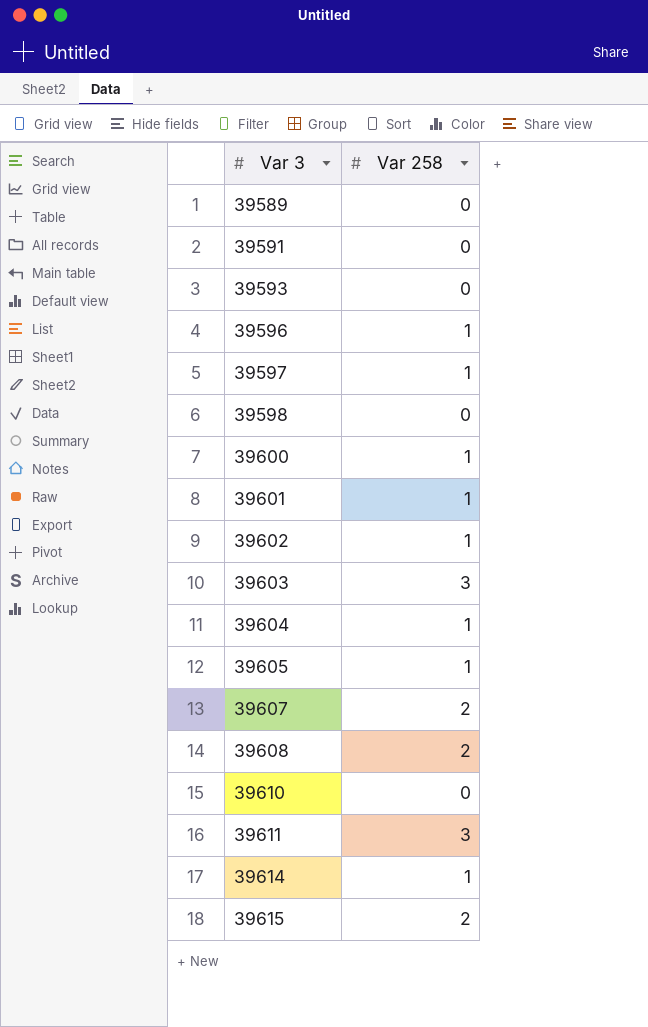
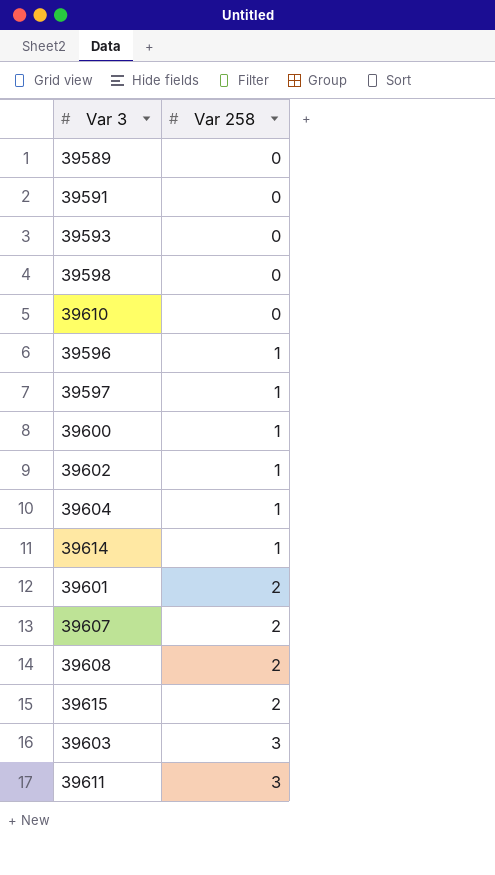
row order: Var 3 ascending -> Var 258 ascending
row 39605: 1 -> none
39601 | Var 258: 1 -> 2

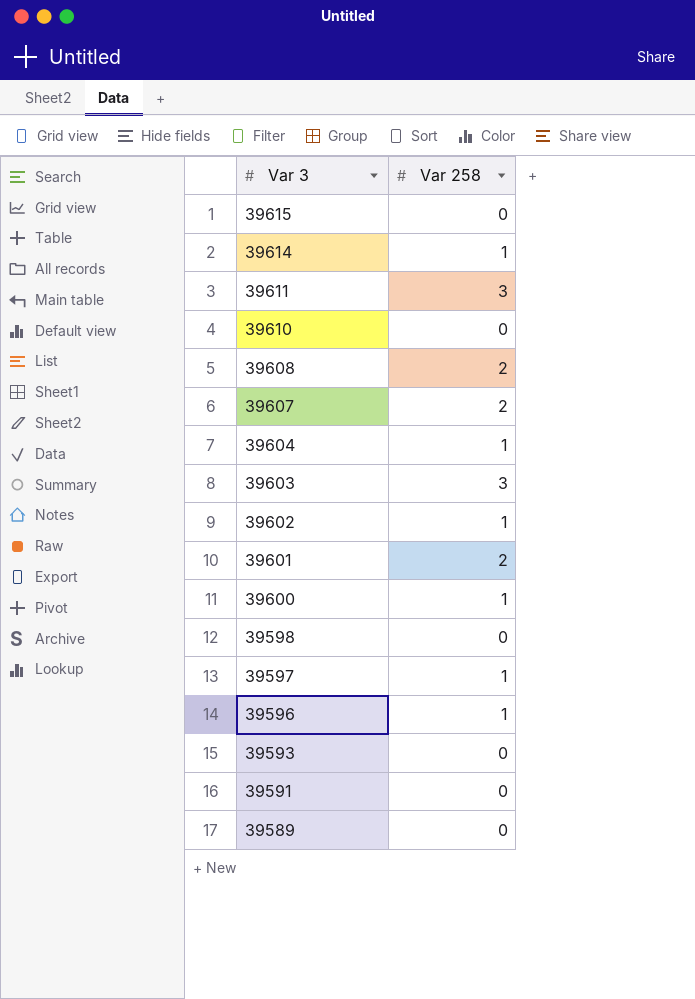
row order: Var 258 ascending -> Var 3 descending
39615 | Var 258: 2 -> 0

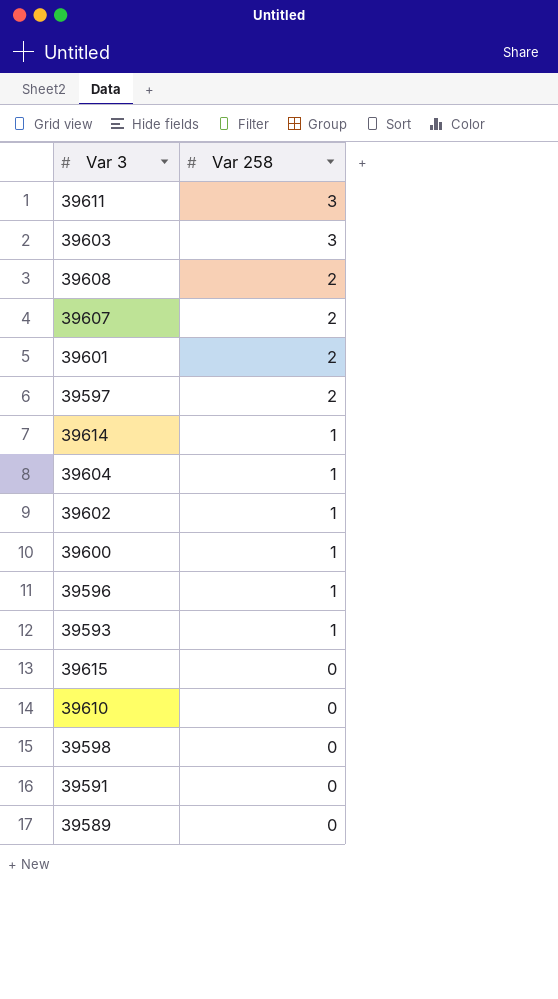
row order: Var 3 descending -> Var 258 descending
39597 | Var 258: 1 -> 2
39593 | Var 258: 0 -> 1

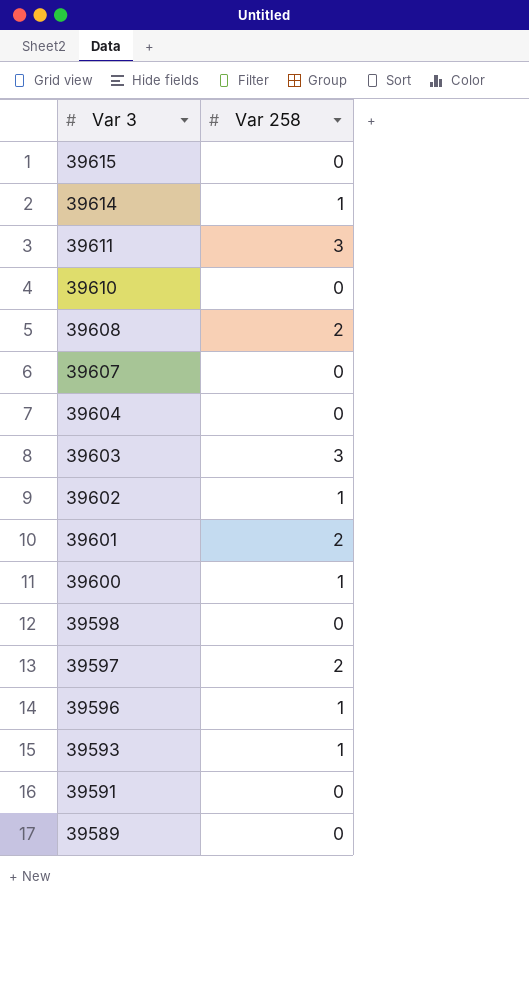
row order: Var 258 descending -> Var 3 descending
39607 | Var 258: 2 -> 0
39604 | Var 258: 1 -> 0

